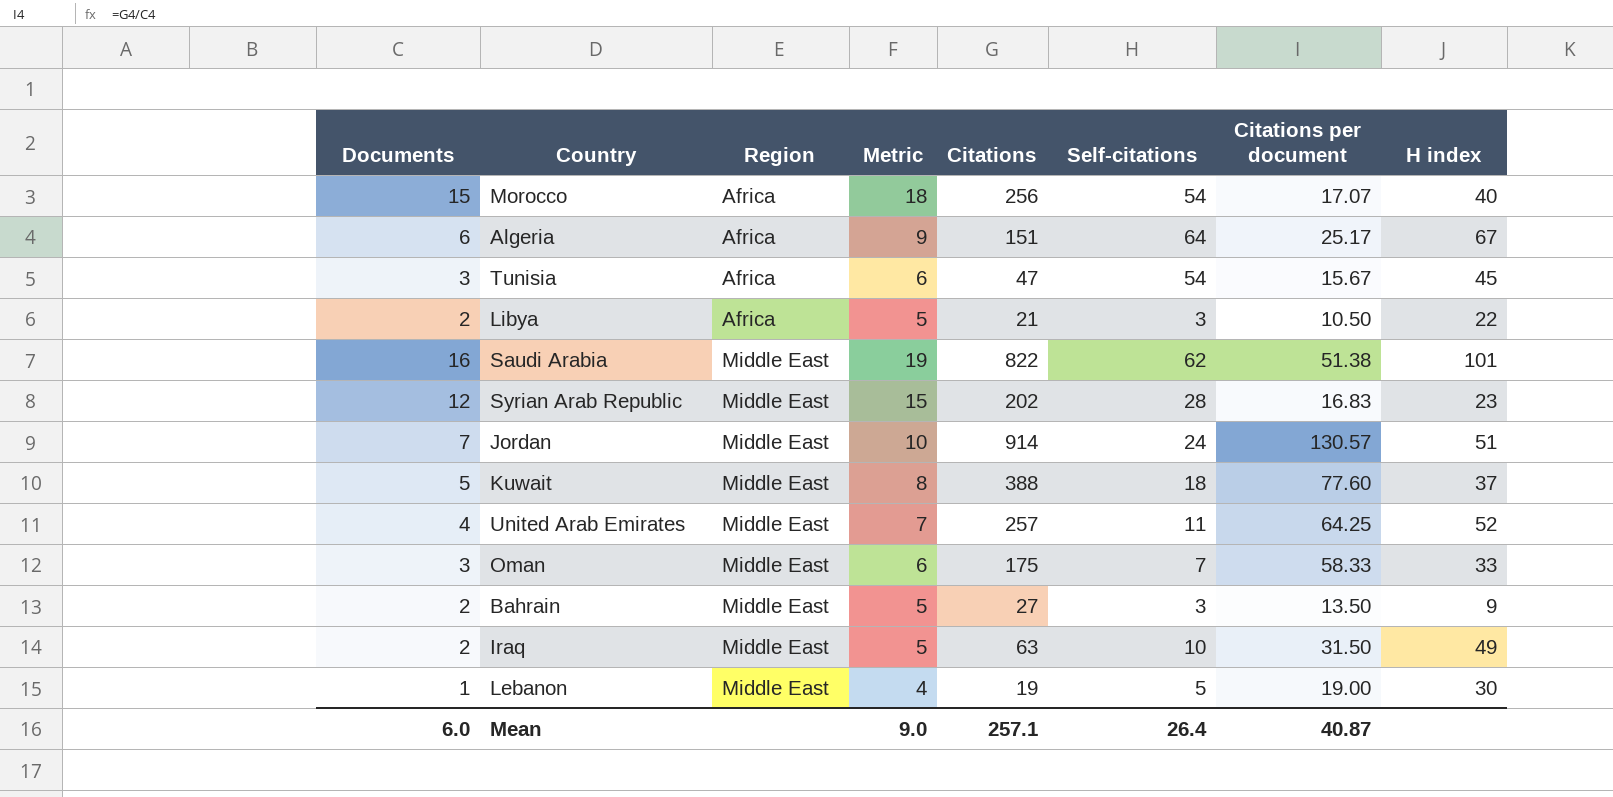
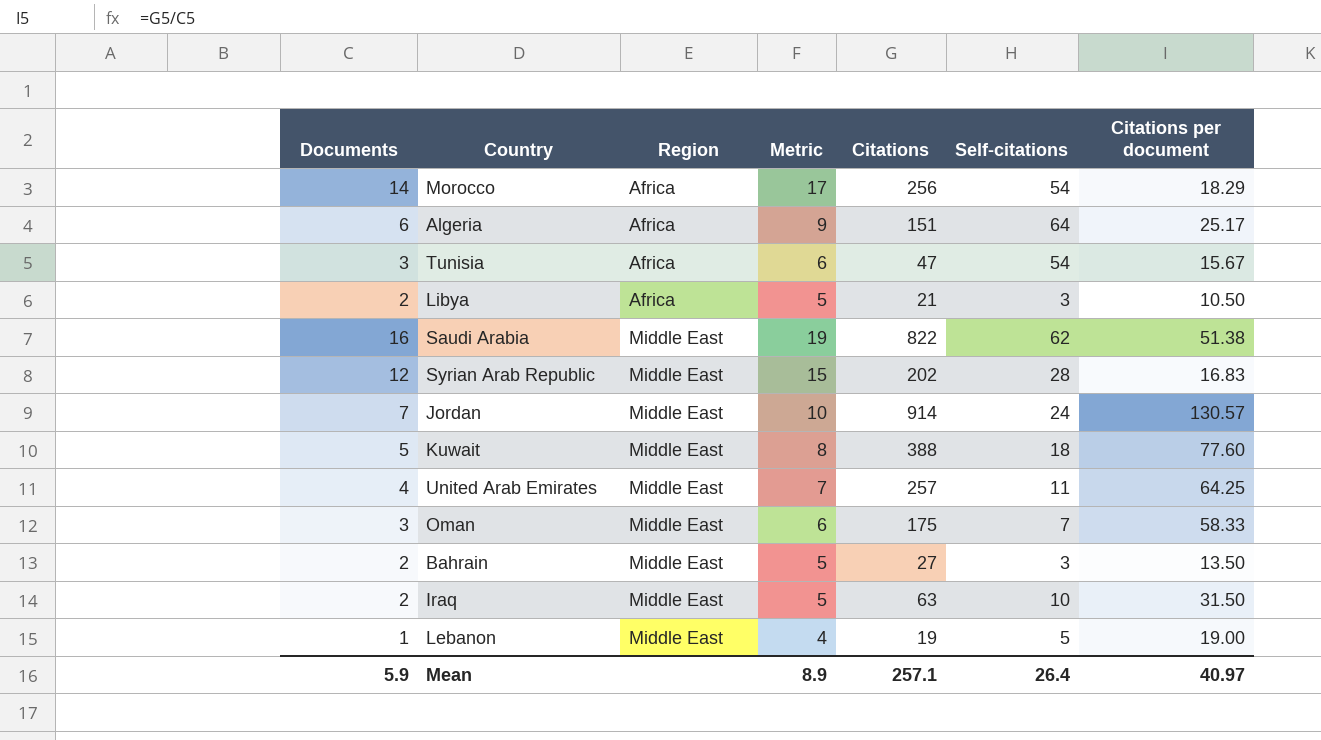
column H index | position: 8 -> none
Morocco | Documents: 15 -> 14
Morocco | Metric: 18 -> 17
Morocco | Citations per document: 17.07 -> 18.29
Mean | Documents: 6.0 -> 5.9
Mean | Metric: 9.0 -> 8.9
Mean | Citations per document: 40.87 -> 40.97

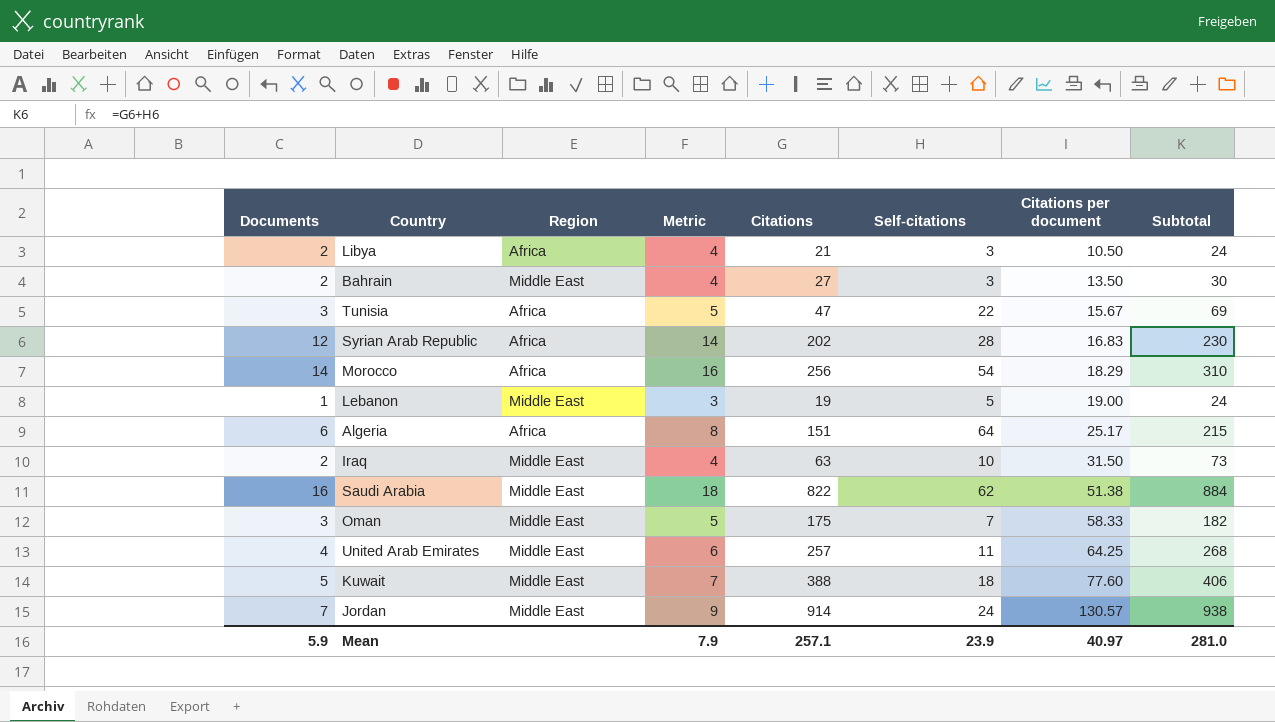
row order: Region ascending -> Citations per document ascending
column Metric | formula: [Documents] + 3 -> [Documents] + 2
column Subtotal | formula: none -> [Citations] + [Self-citations]
Tunisia | Self-citations: 54 -> 22
Syrian Arab Republic | Region: Middle East -> Africa
Mean | Metric: 8.9 -> 7.9
Mean | Self-citations: 26.4 -> 23.9

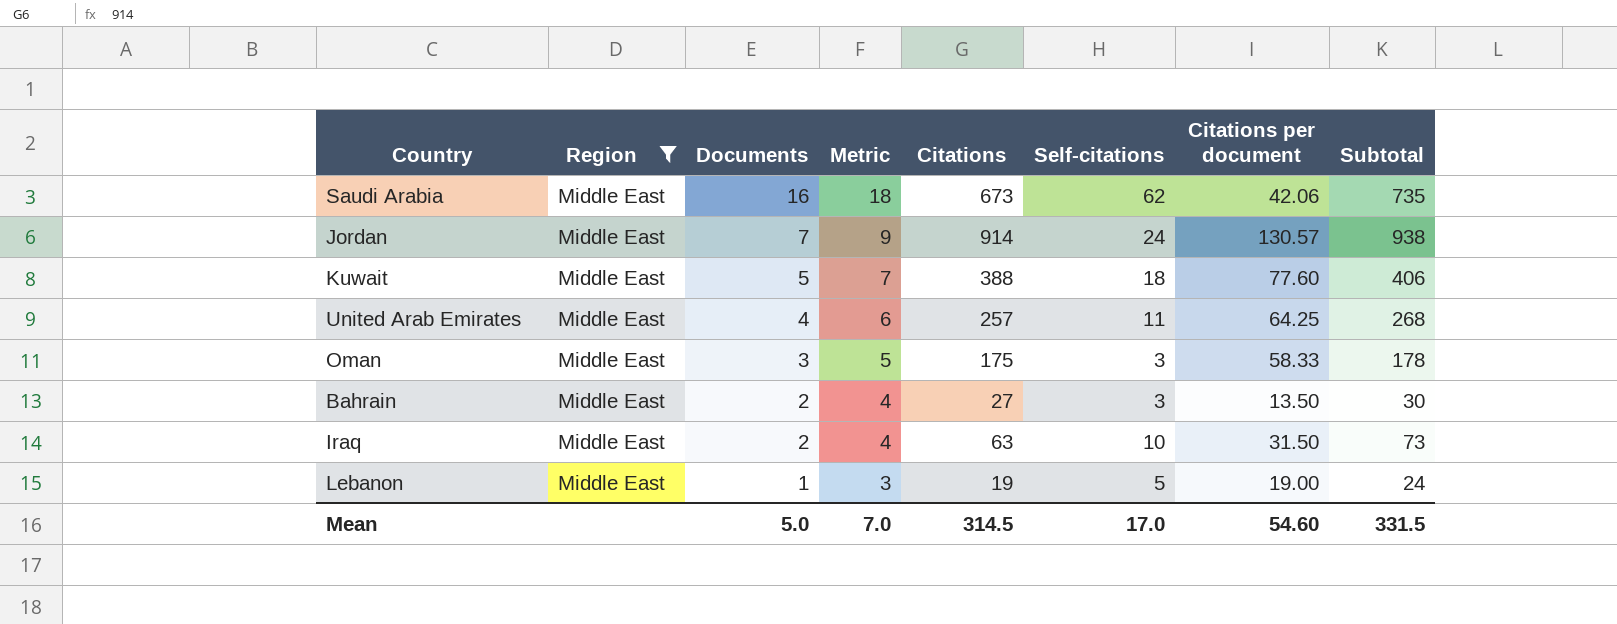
filter: none -> Region = Middle East
row order: Citations per document ascending -> Documents descending
column Documents | position: 1 -> 3
Saudi Arabia | Citations: 822 -> 673
Saudi Arabia | Citations per document: 51.38 -> 42.06
Saudi Arabia | Subtotal: 884 -> 735
Oman | Self-citations: 7 -> 3
Oman | Subtotal: 182 -> 178
Mean | Documents: 5.9 -> 5.0
Mean | Metric: 7.9 -> 7.0
Mean | Citations: 257.1 -> 314.5
Mean | Self-citations: 23.9 -> 17.0
Mean | Citations per document: 40.97 -> 54.60
Mean | Subtotal: 281.0 -> 331.5

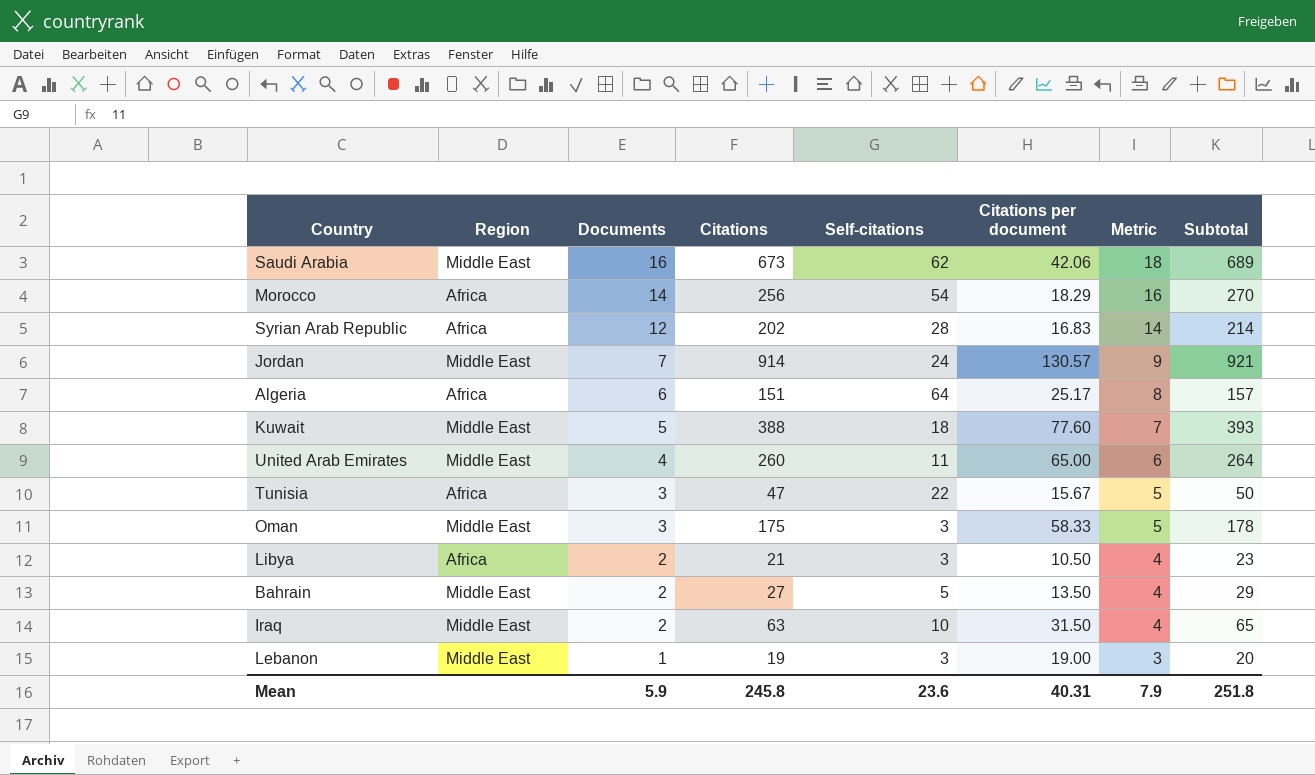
filter: Region = Middle East -> none
column Metric | position: 4 -> 7
column Subtotal | formula: [Citations] + [Self-citations] -> [Documents] + [Citations]
United Arab Emirates | Citations: 257 -> 260
United Arab Emirates | Citations per document: 64.25 -> 65.00
Bahrain | Self-citations: 3 -> 5
Lebanon | Self-citations: 5 -> 3
Mean | Documents: 5.0 -> 5.9
Mean | Citations: 314.5 -> 245.8
Mean | Self-citations: 17.0 -> 23.6
Mean | Citations per document: 54.60 -> 40.31
Mean | Metric: 7.0 -> 7.9
Mean | Subtotal: 331.5 -> 251.8

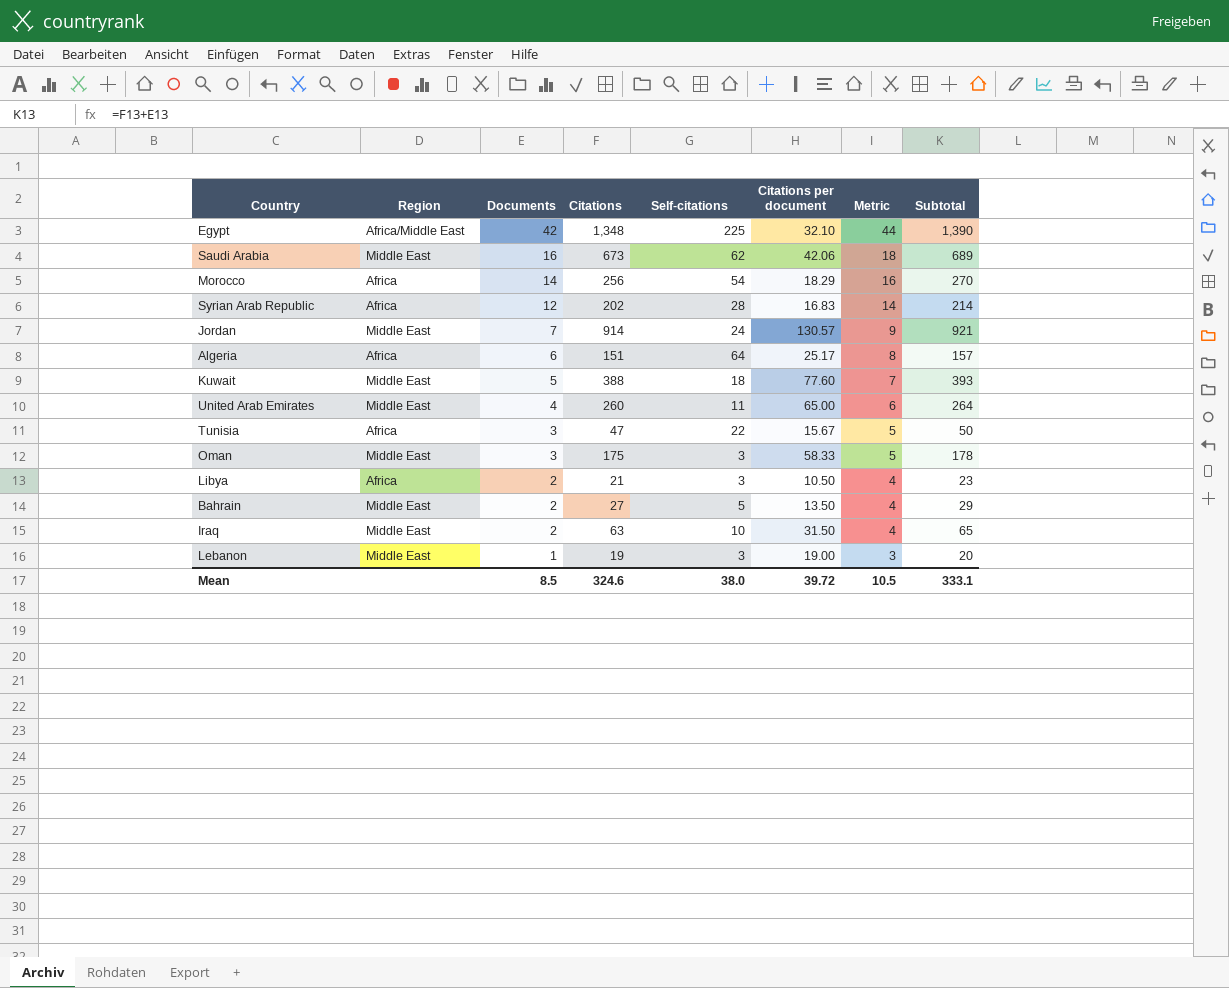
row Egypt: none -> Africa/Middle East | 42 | 1,348 | 225 | 32.10 | 44 | 1,390
Mean | Documents: 5.9 -> 8.5
Mean | Citations: 245.8 -> 324.6
Mean | Self-citations: 23.6 -> 38.0
Mean | Citations per document: 40.31 -> 39.72
Mean | Metric: 7.9 -> 10.5
Mean | Subtotal: 251.8 -> 333.1

